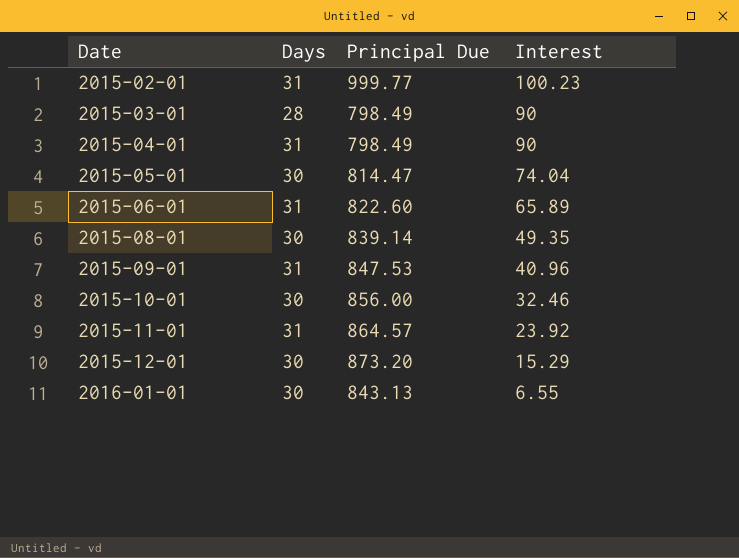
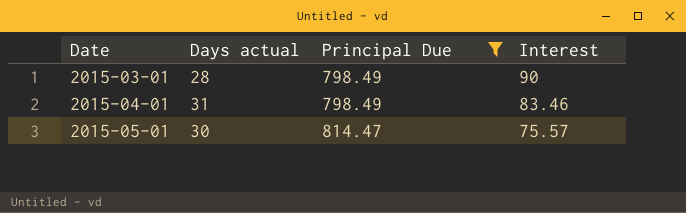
filter: none -> Principal Due <= 814.47
column name: Days -> Days actual
2015-04-01 | Interest: 90 -> 83.46
2015-05-01 | Interest: 74.04 -> 75.57

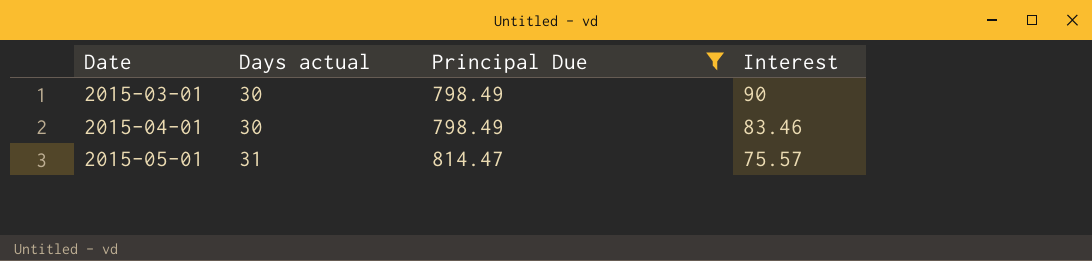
2015-03-01 | Days actual: 28 -> 30
2015-04-01 | Days actual: 31 -> 30
2015-05-01 | Days actual: 30 -> 31

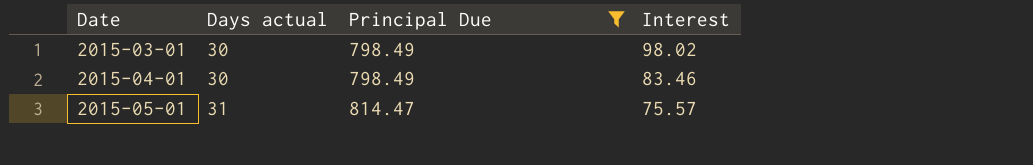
2015-03-01 | Interest: 90 -> 98.02

